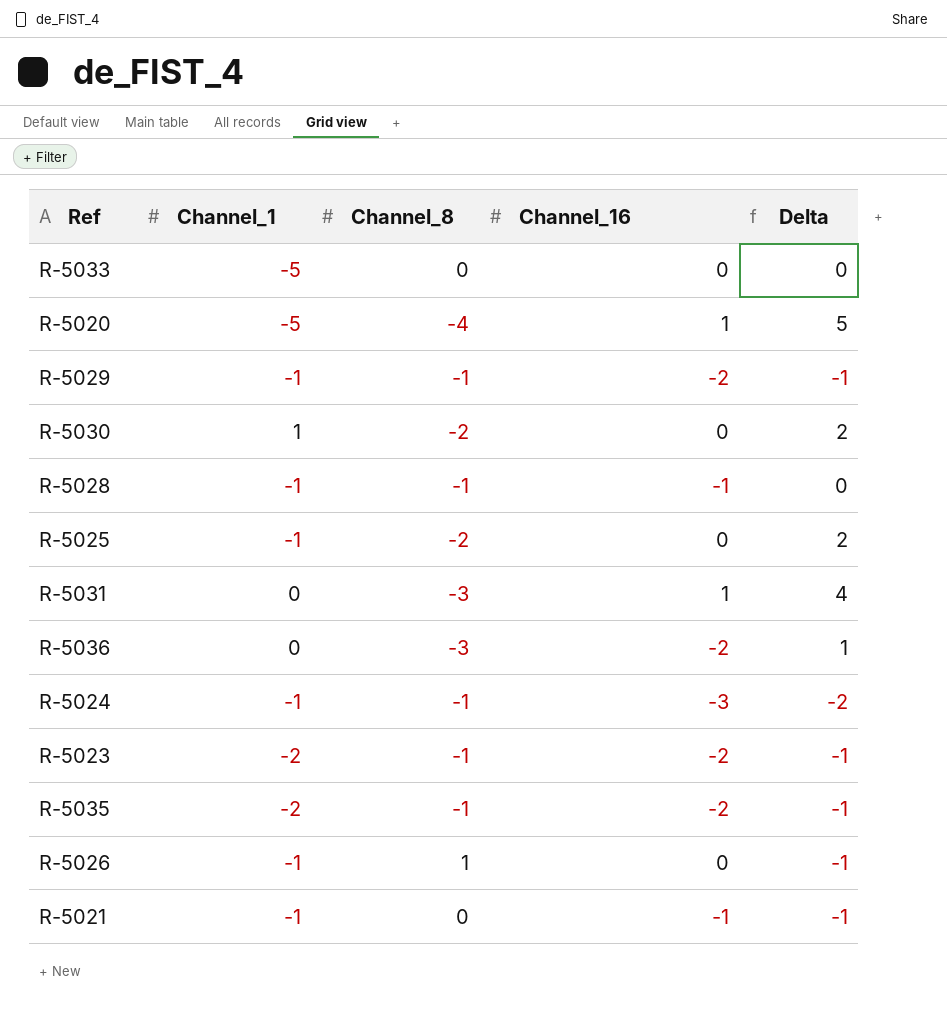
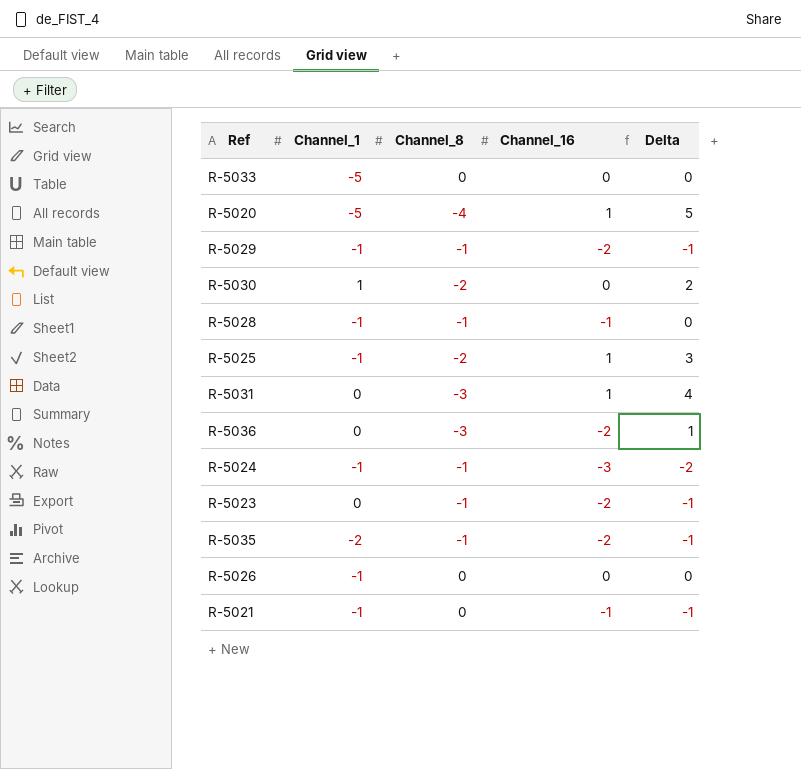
R-5025 | Channel_16: 0 -> 1
R-5025 | Delta: 2 -> 3
R-5023 | Channel_1: -2 -> 0
R-5026 | Channel_8: 1 -> 0
R-5026 | Delta: -1 -> 0

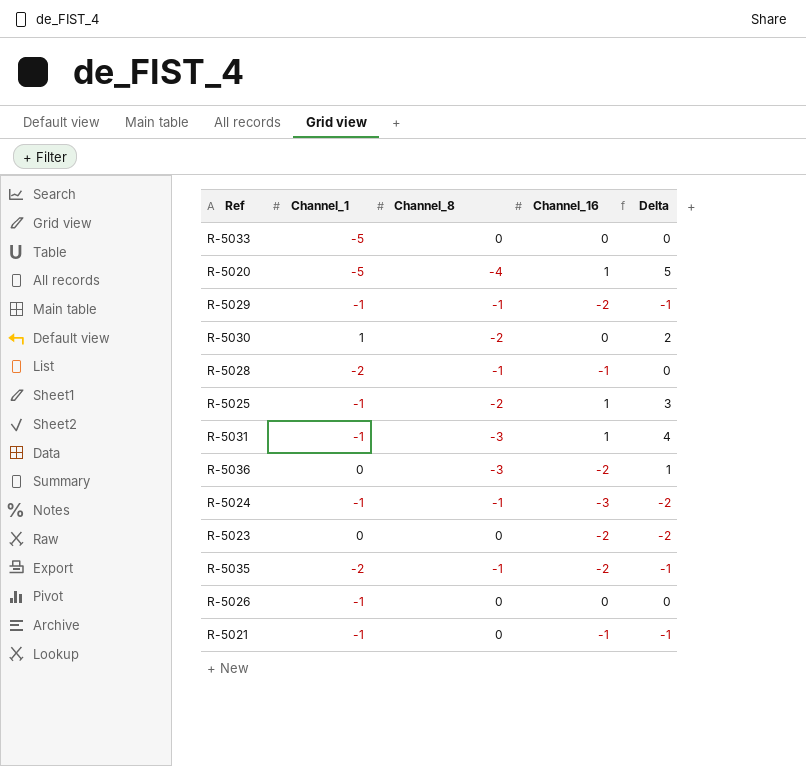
R-5028 | Channel_1: -1 -> -2
R-5031 | Channel_1: 0 -> -1
R-5023 | Channel_8: -1 -> 0
R-5023 | Delta: -1 -> -2

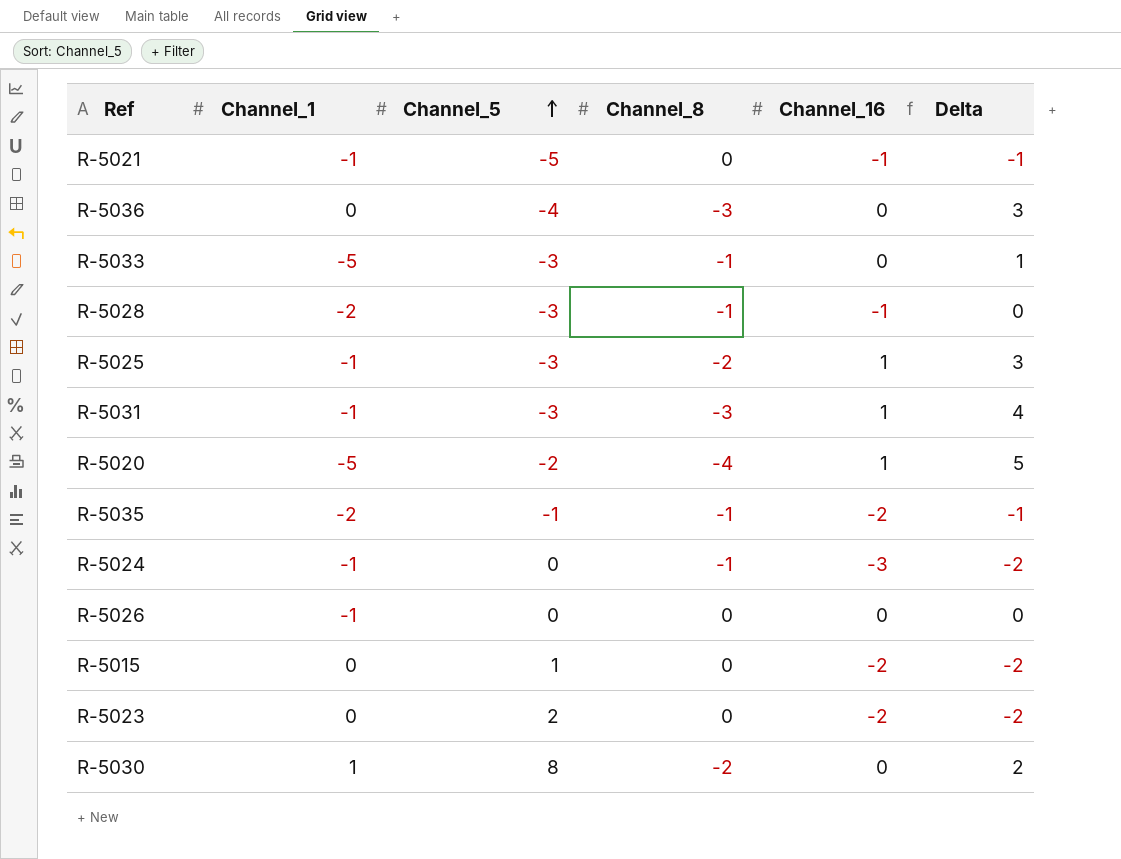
row order: none -> Channel_5 ascending
column Channel_5 | position: none -> 3
row R-5029: -1 | -1 | -2 | -1 -> none
R-5036 | Channel_16: -2 -> 0
R-5036 | Delta: 1 -> 3
R-5033 | Channel_8: 0 -> -1
R-5033 | Delta: 0 -> 1
row R-5015: none -> 0 | 1 | 0 | -2 | -2

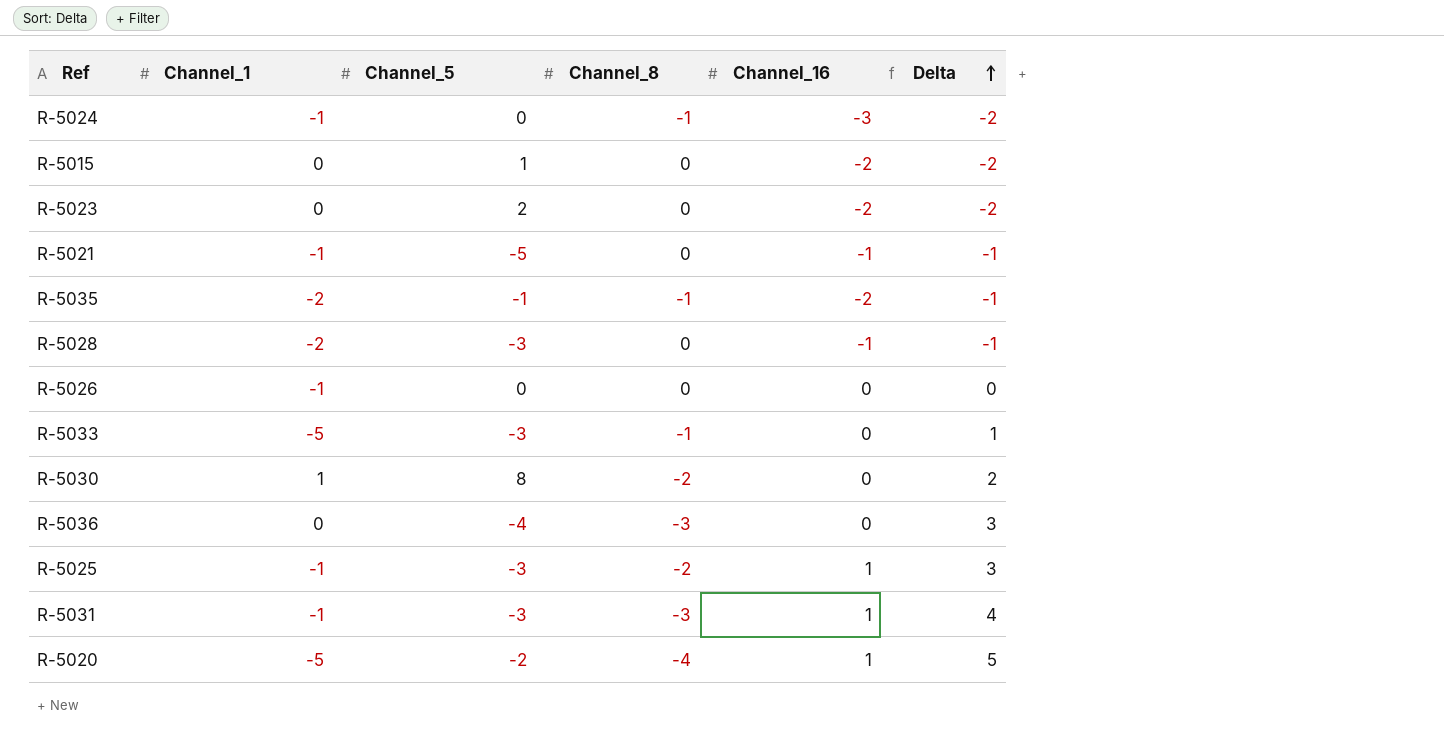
row order: Channel_5 ascending -> Delta ascending
R-5028 | Channel_8: -1 -> 0
R-5028 | Delta: 0 -> -1

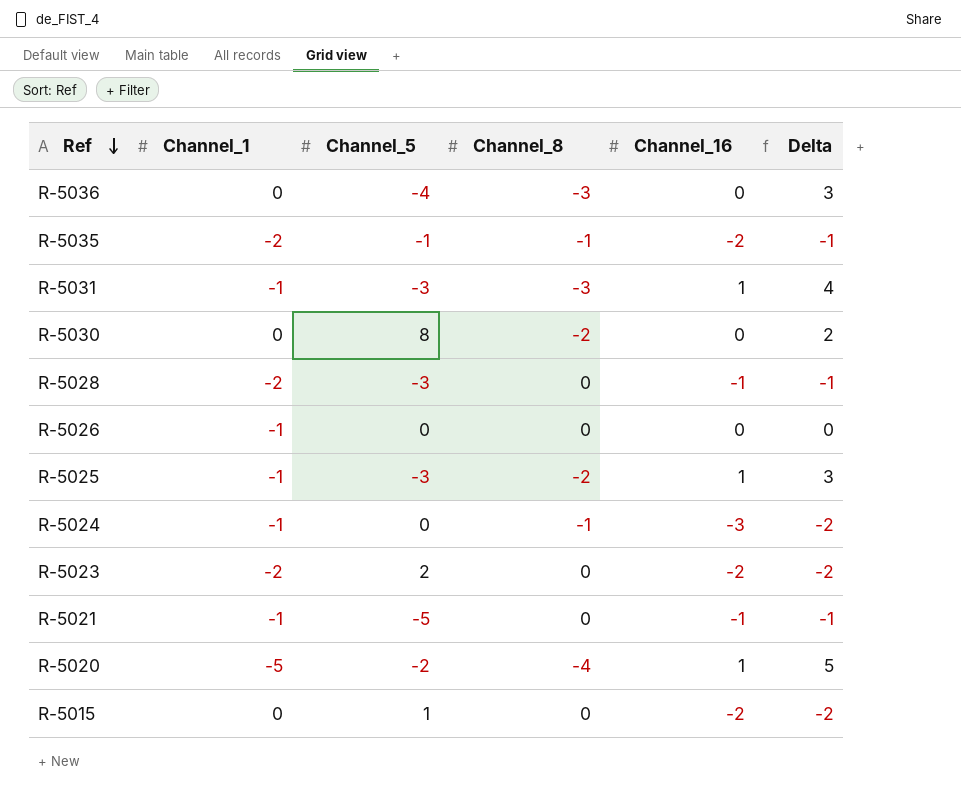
row order: Delta ascending -> Ref descending
row R-5033: -5 | -3 | -1 | 0 | 1 -> none
R-5030 | Channel_1: 1 -> 0
R-5023 | Channel_1: 0 -> -2

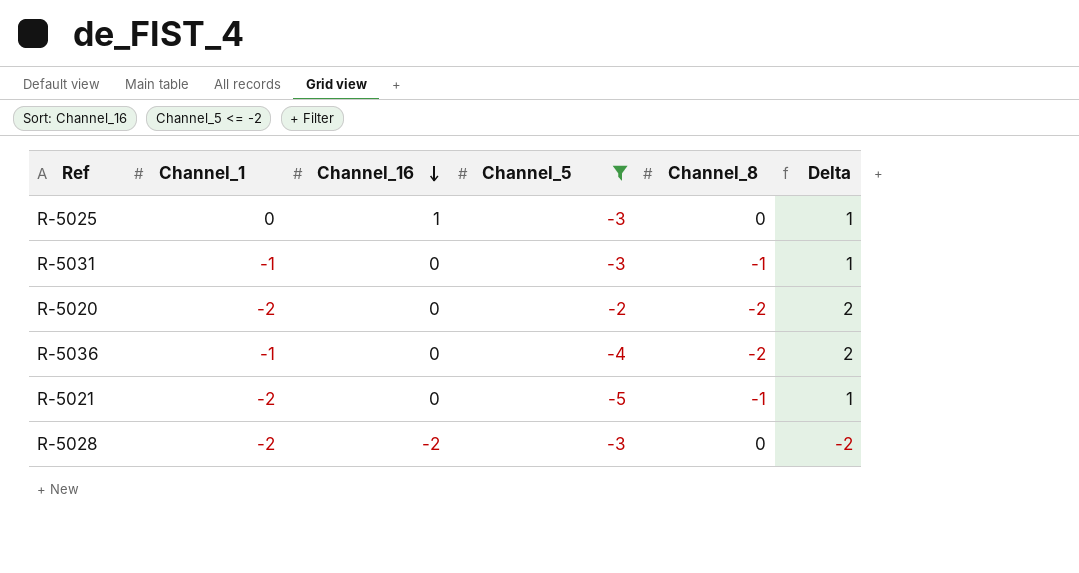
filter: none -> Channel_5 <= -2
row order: Ref descending -> Channel_16 descending
column Channel_16 | position: 5 -> 3
R-5025 | Channel_1: -1 -> 0
R-5025 | Channel_8: -2 -> 0
R-5025 | Delta: 3 -> 1
R-5031 | Channel_16: 1 -> 0
R-5031 | Channel_8: -3 -> -1
R-5031 | Delta: 4 -> 1
R-5020 | Channel_1: -5 -> -2
R-5020 | Channel_16: 1 -> 0
R-5020 | Channel_8: -4 -> -2
R-5020 | Delta: 5 -> 2
R-5036 | Channel_1: 0 -> -1
R-5036 | Channel_8: -3 -> -2
R-5036 | Delta: 3 -> 2
R-5021 | Channel_1: -1 -> -2
R-5021 | Channel_16: -1 -> 0
R-5021 | Channel_8: 0 -> -1
R-5021 | Delta: -1 -> 1
R-5028 | Channel_16: -1 -> -2
R-5028 | Delta: -1 -> -2

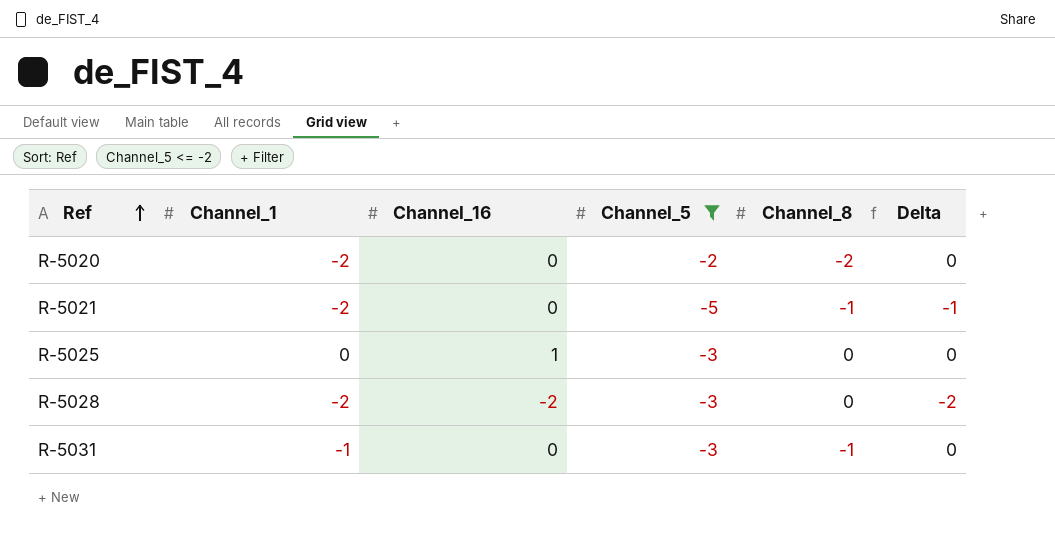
row order: Channel_16 descending -> Ref ascending
column Delta | formula: [Channel_16] - [Channel_8] -> [Channel_1] - [Channel_8]
row R-5036: -1 | 0 | -4 | -2 | 2 -> none

